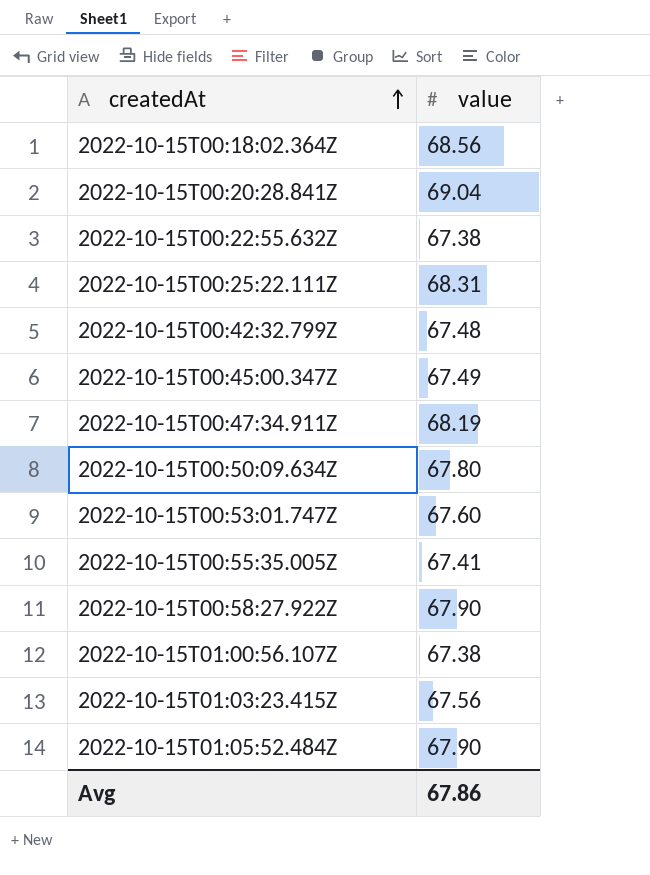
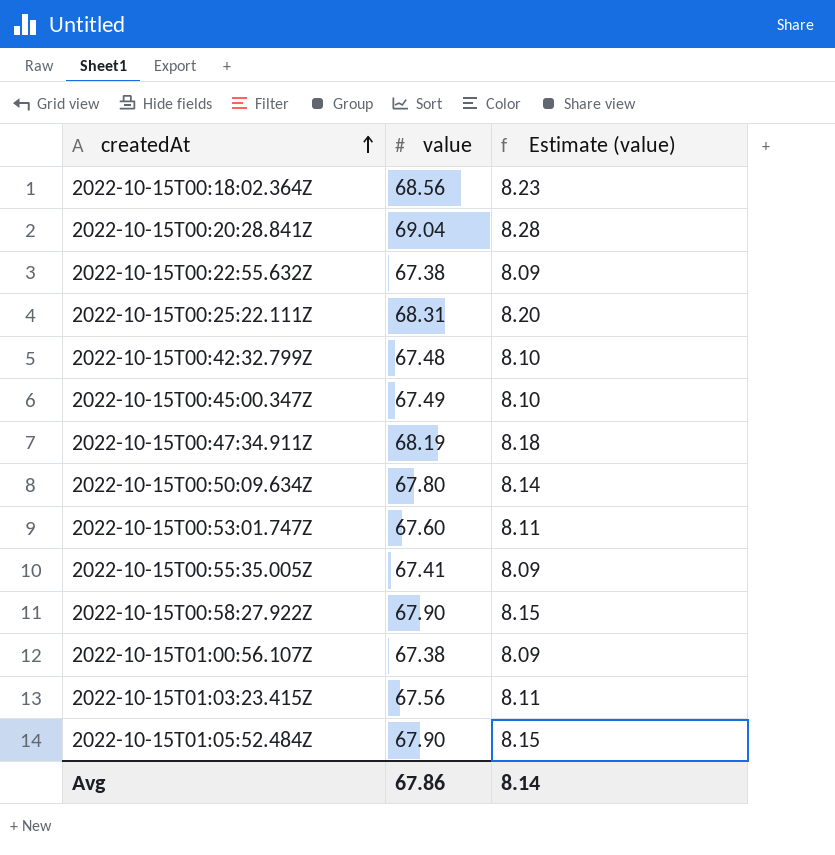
column Estimate (value) | formula: none -> [value] * 0.12

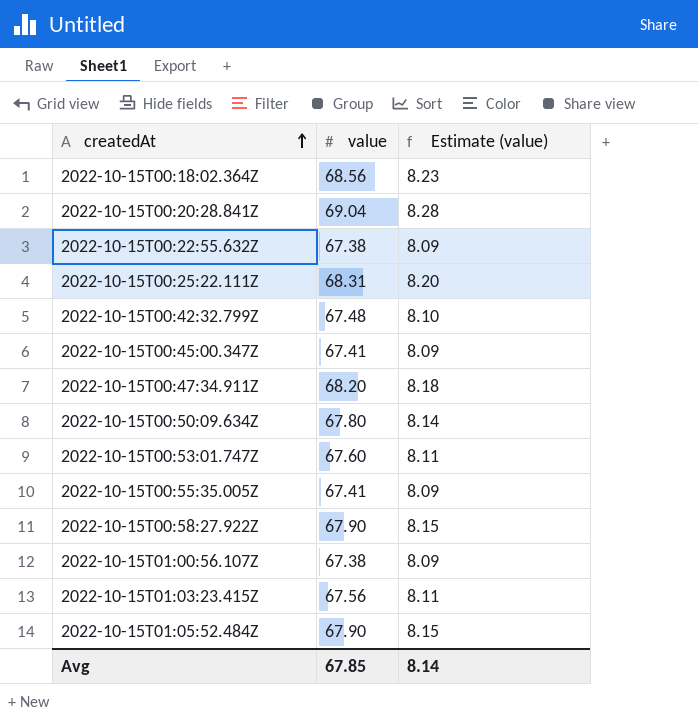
2022-10-15T00:45:00.347Z | value: 67.49 -> 67.41
2022-10-15T00:45:00.347Z | Estimate (value): 8.10 -> 8.09
2022-10-15T00:47:34.911Z | value: 68.19 -> 68.20
Avg | value: 67.86 -> 67.85

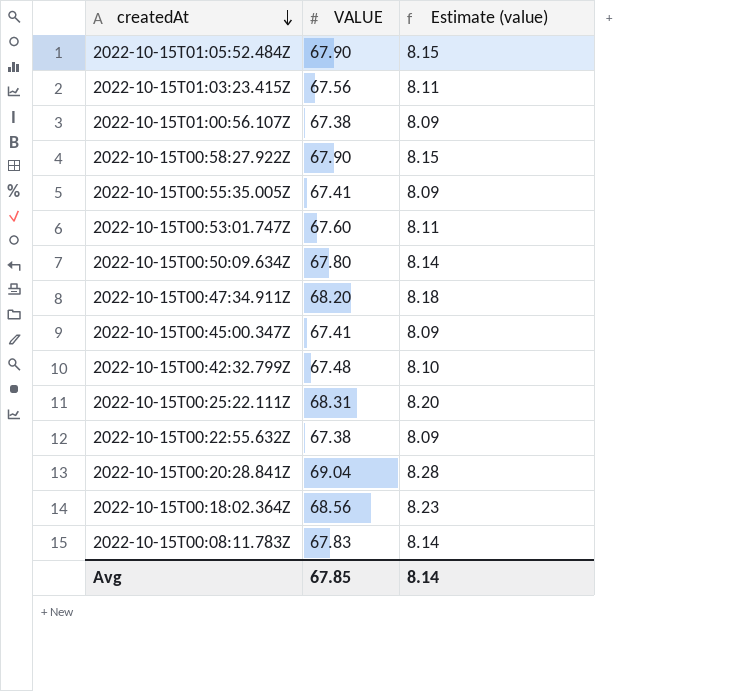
row order: createdAt ascending -> createdAt descending
column name: value -> VALUE
row 2022-10-15T00:08:11.783Z: none -> 67.83 | 8.14

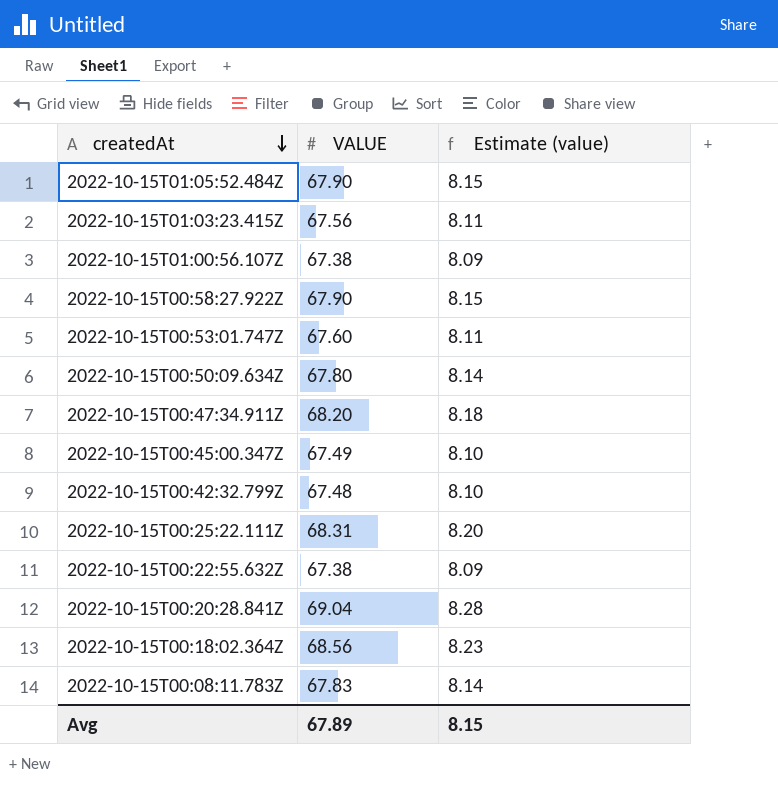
row 2022-10-15T00:55:35.005Z: 67.41 | 8.09 -> none
2022-10-15T00:45:00.347Z | VALUE: 67.41 -> 67.49
2022-10-15T00:45:00.347Z | Estimate (value): 8.09 -> 8.10
Avg | VALUE: 67.85 -> 67.89
Avg | Estimate (value): 8.14 -> 8.15

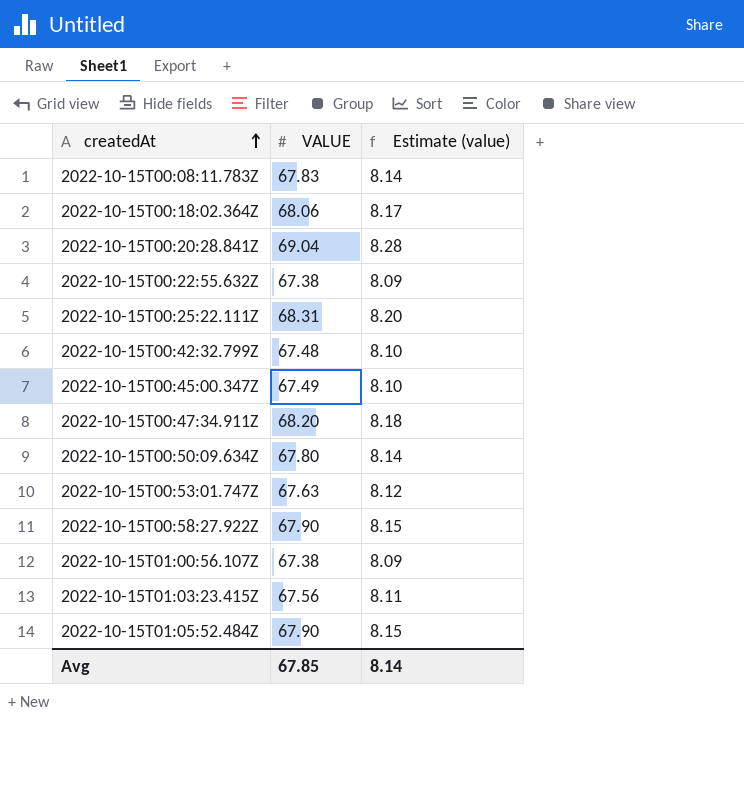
row order: createdAt descending -> createdAt ascending
2022-10-15T00:18:02.364Z | VALUE: 68.56 -> 68.06
2022-10-15T00:18:02.364Z | Estimate (value): 8.23 -> 8.17
2022-10-15T00:53:01.747Z | VALUE: 67.60 -> 67.63
2022-10-15T00:53:01.747Z | Estimate (value): 8.11 -> 8.12
Avg | VALUE: 67.89 -> 67.85
Avg | Estimate (value): 8.15 -> 8.14

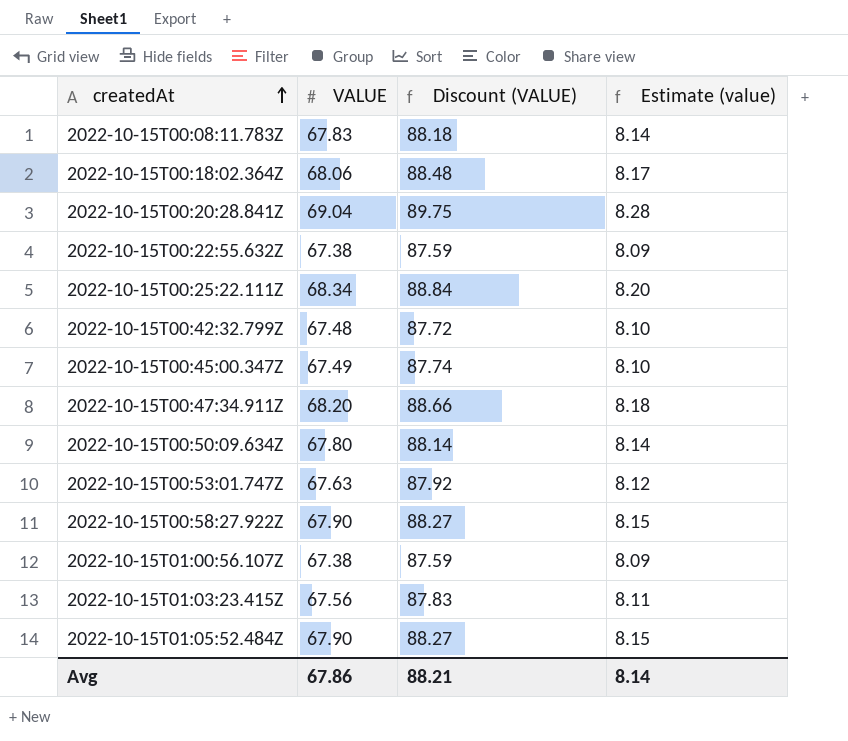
column Discount (VALUE) | formula: none -> [VALUE] * 1.3
2022-10-15T00:25:22.111Z | VALUE: 68.31 -> 68.34
Avg | VALUE: 67.85 -> 67.86

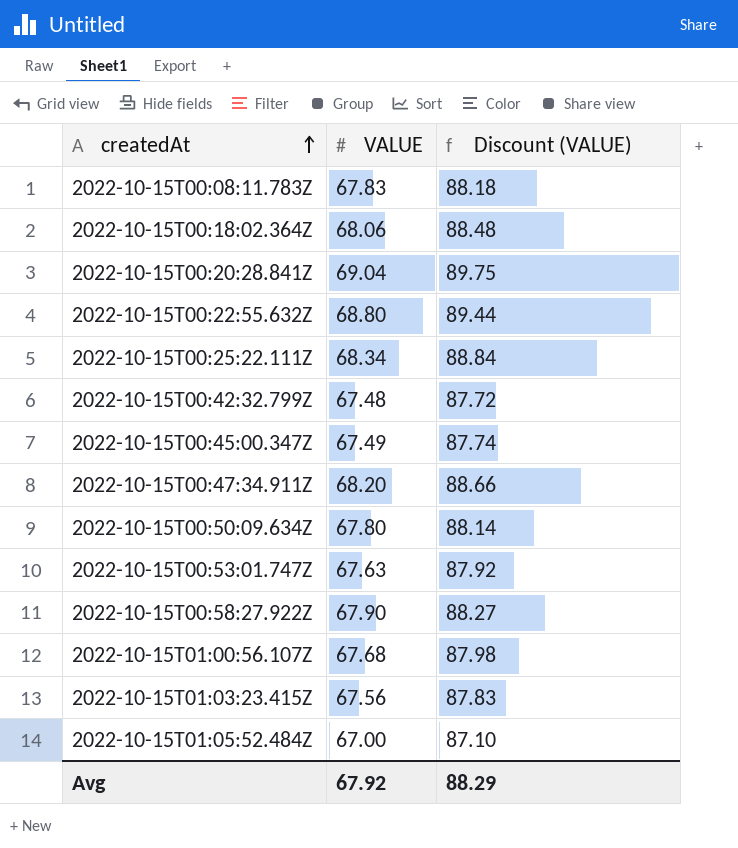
column Estimate (value) | formula: [VALUE] * 0.12 -> none
2022-10-15T00:22:55.632Z | VALUE: 67.38 -> 68.80
2022-10-15T00:22:55.632Z | Discount (VALUE): 87.59 -> 89.44
2022-10-15T01:00:56.107Z | VALUE: 67.38 -> 67.68
2022-10-15T01:00:56.107Z | Discount (VALUE): 87.59 -> 87.98
2022-10-15T01:05:52.484Z | VALUE: 67.90 -> 67.00
2022-10-15T01:05:52.484Z | Discount (VALUE): 88.27 -> 87.10
Avg | VALUE: 67.86 -> 67.92
Avg | Discount (VALUE): 88.21 -> 88.29

